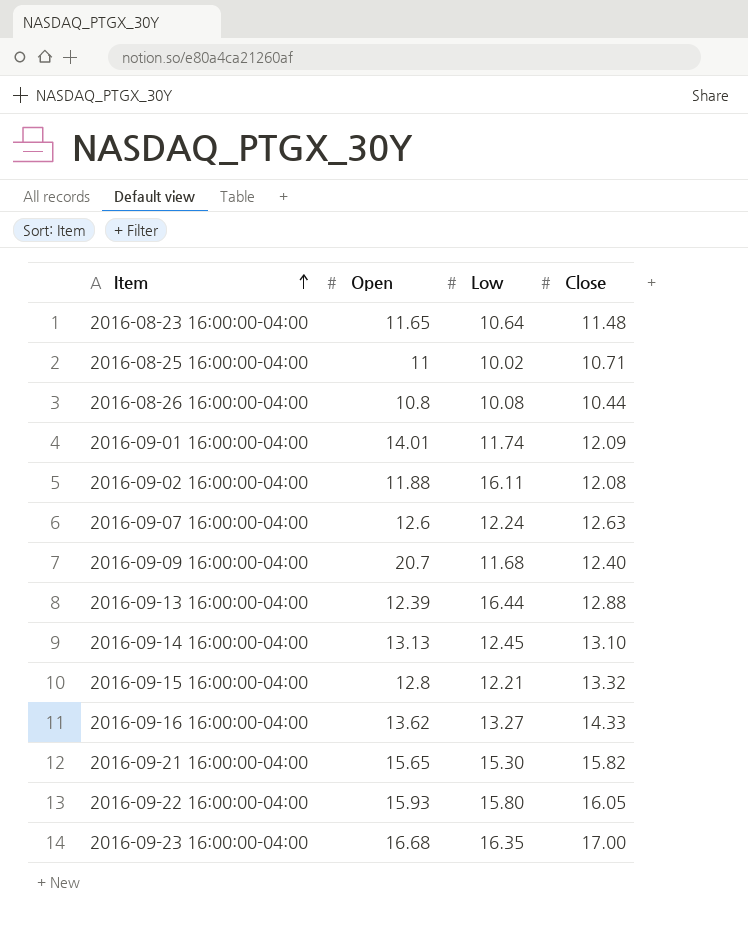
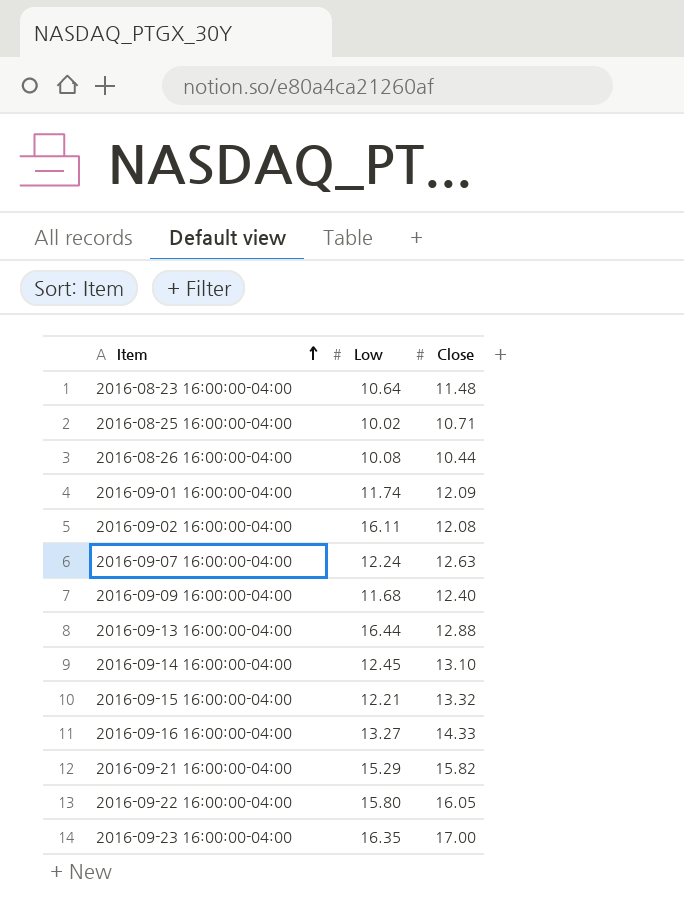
column Open | position: 2 -> none
2016-09-21 16:00:00-04:00 | Low: 15.30 -> 15.29

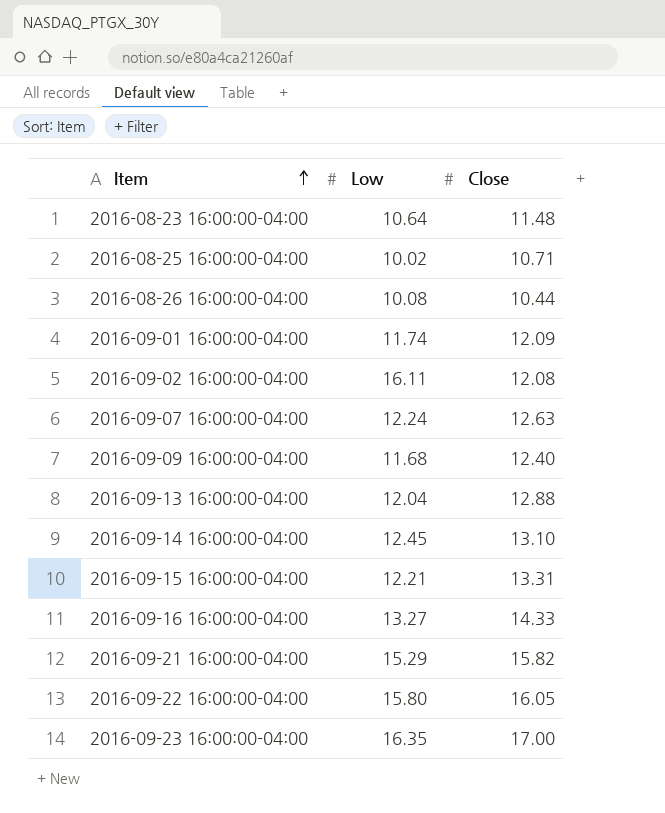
2016-09-13 16:00:00-04:00 | Low: 16.44 -> 12.04
2016-09-15 16:00:00-04:00 | Close: 13.32 -> 13.31

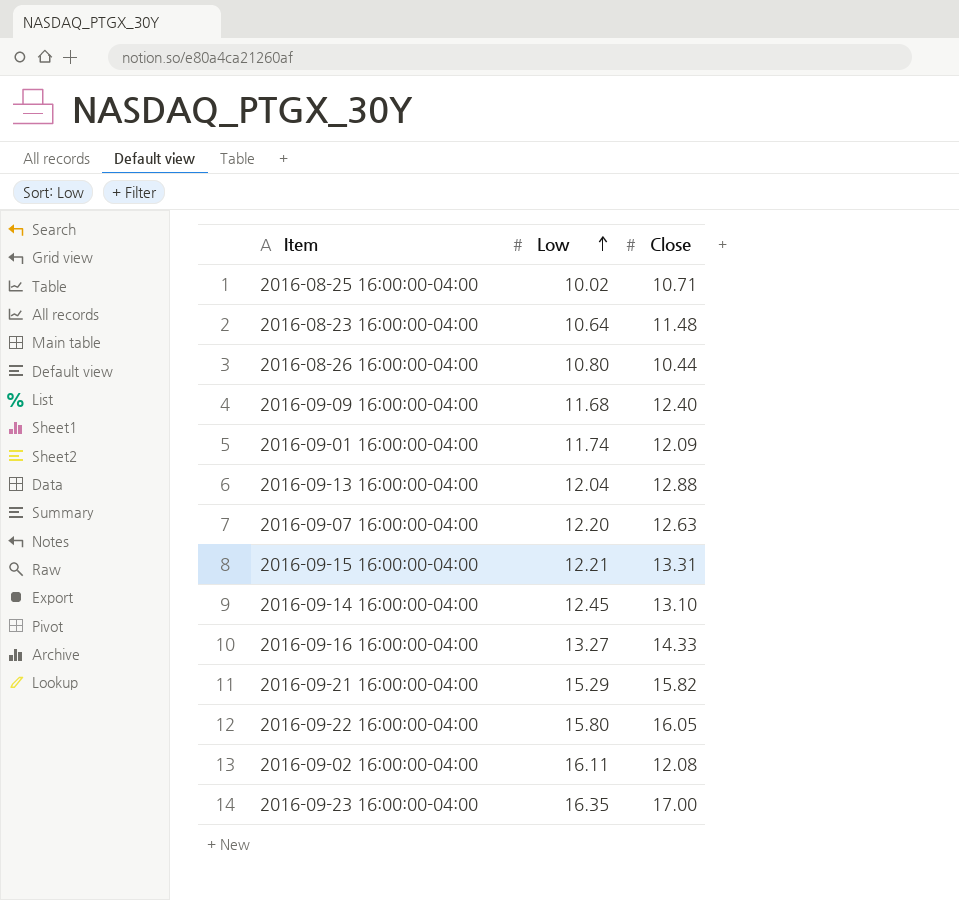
row order: Item ascending -> Low ascending
2016-08-26 16:00:00-04:00 | Low: 10.08 -> 10.80
2016-09-07 16:00:00-04:00 | Low: 12.24 -> 12.20

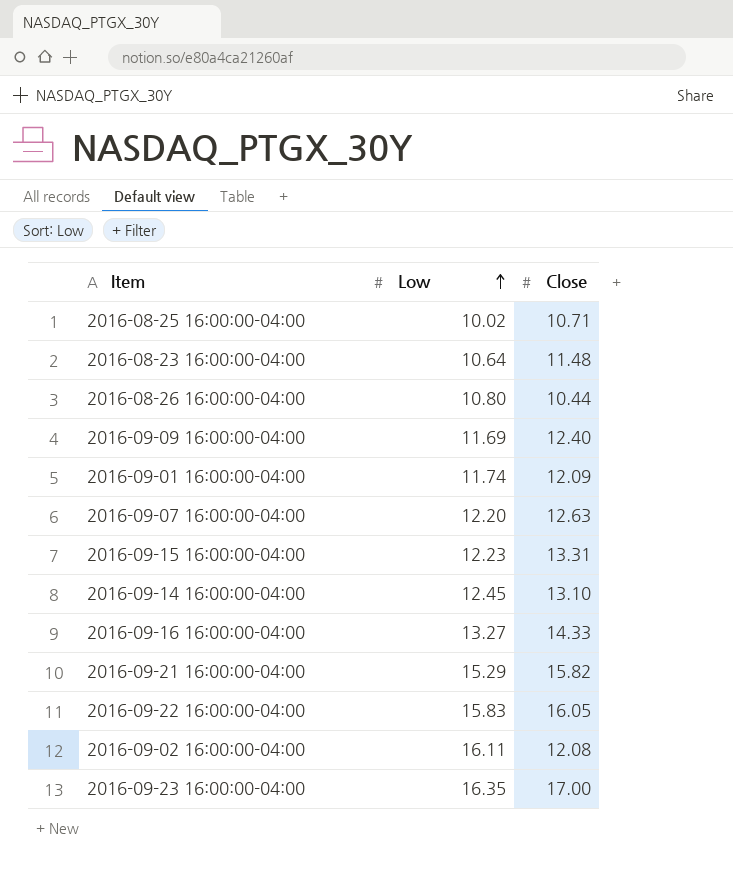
row 2016-09-13 16:00:00-04:00: 12.04 | 12.88 -> none
2016-09-09 16:00:00-04:00 | Low: 11.68 -> 11.69
2016-09-15 16:00:00-04:00 | Low: 12.21 -> 12.23
2016-09-22 16:00:00-04:00 | Low: 15.80 -> 15.83

